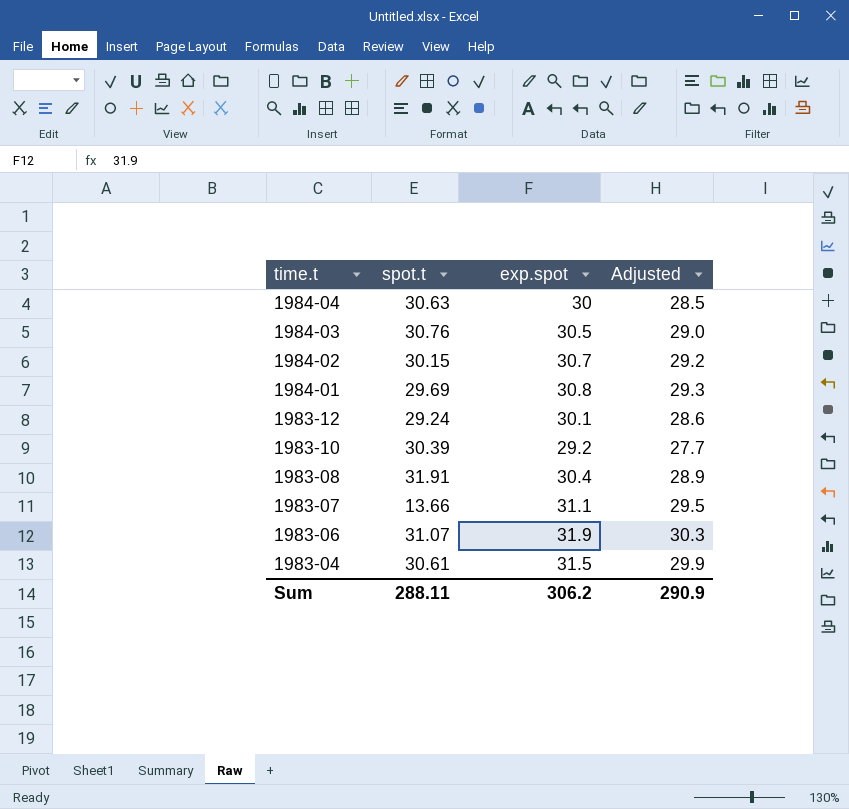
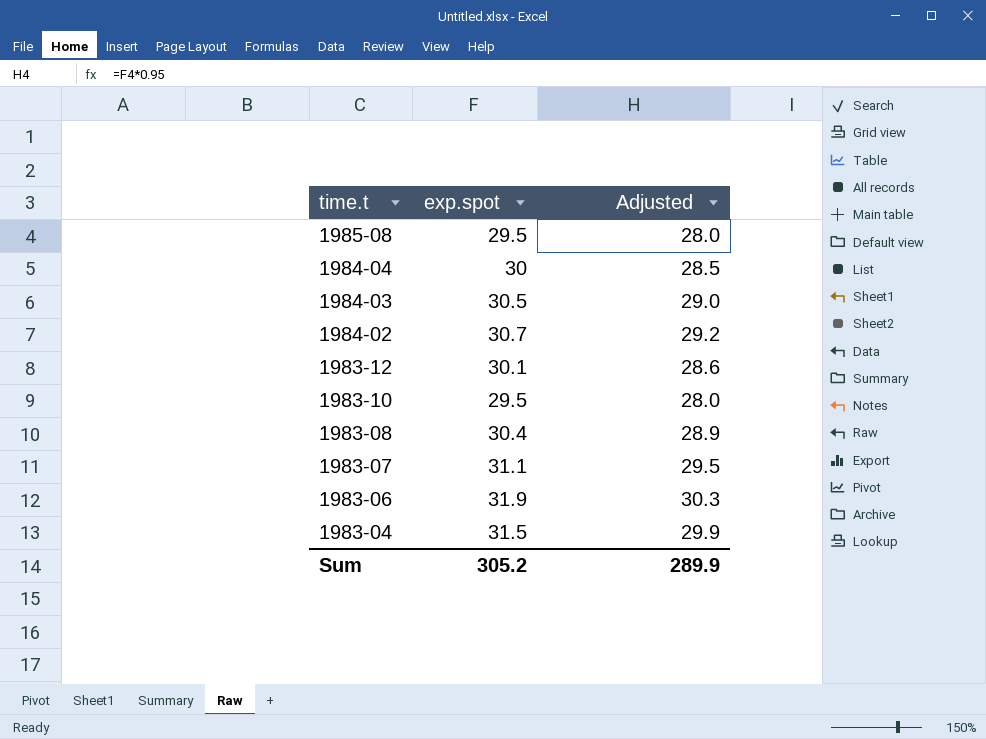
column spot.t | position: 2 -> none
row 1984-01: 29.69 | 30.8 | 29.3 -> none
row 1985-08: none -> 29.5 | 28.0
1983-10 | exp.spot: 29.2 -> 29.5
1983-10 | Adjusted: 27.7 -> 28.0
Sum | exp.spot: 306.2 -> 305.2
Sum | Adjusted: 290.9 -> 289.9

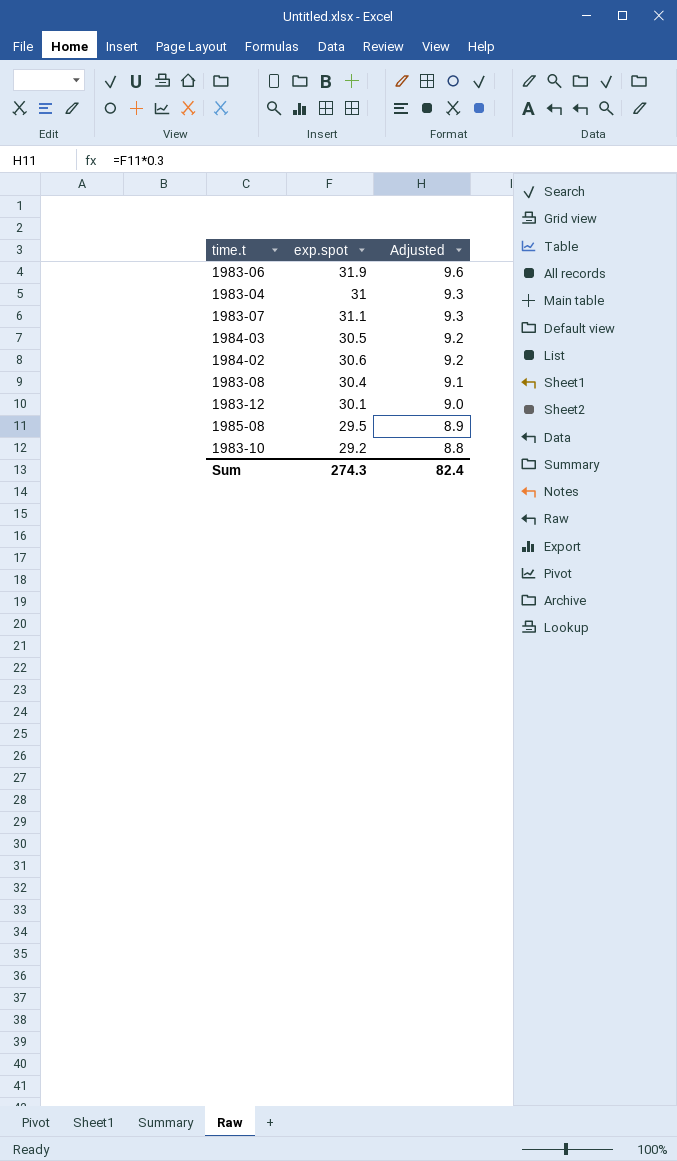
row order: time.t descending -> Adjusted descending
column Adjusted | formula: [exp.spot] * 0.95 -> [exp.spot] * 0.3
row 1984-04: 30 | 28.5 -> none
1983-04 | exp.spot: 31.5 -> 31
1984-02 | exp.spot: 30.7 -> 30.6
1983-10 | exp.spot: 29.5 -> 29.2
Sum | exp.spot: 305.2 -> 274.3
Sum | Adjusted: 289.9 -> 82.4

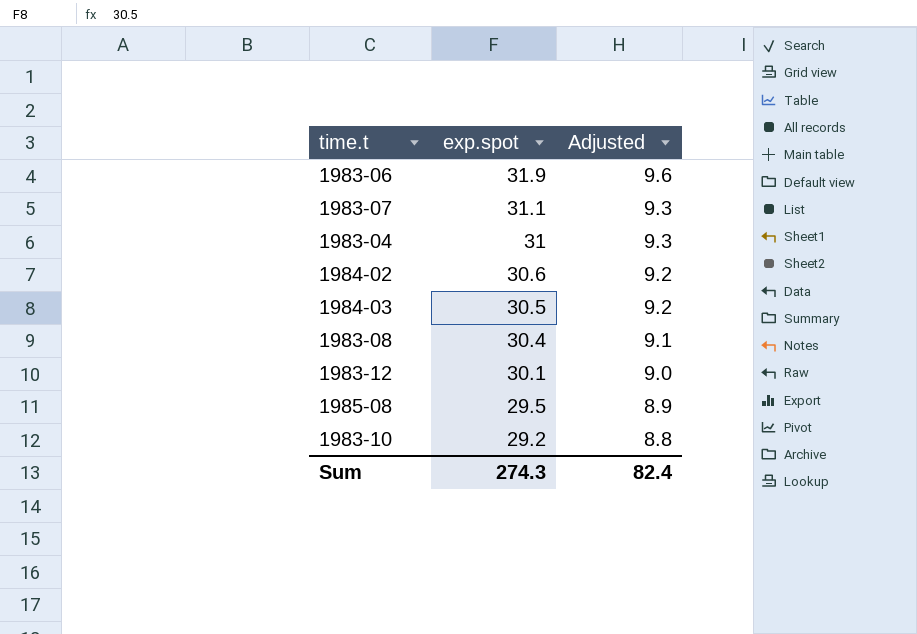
row order: Adjusted descending -> exp.spot descending

